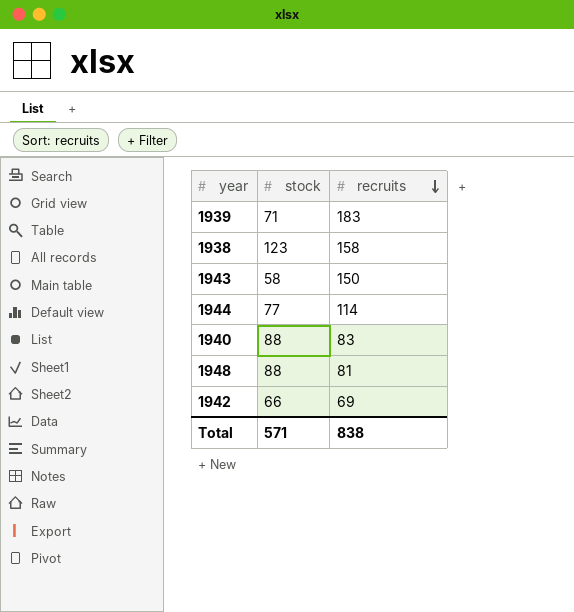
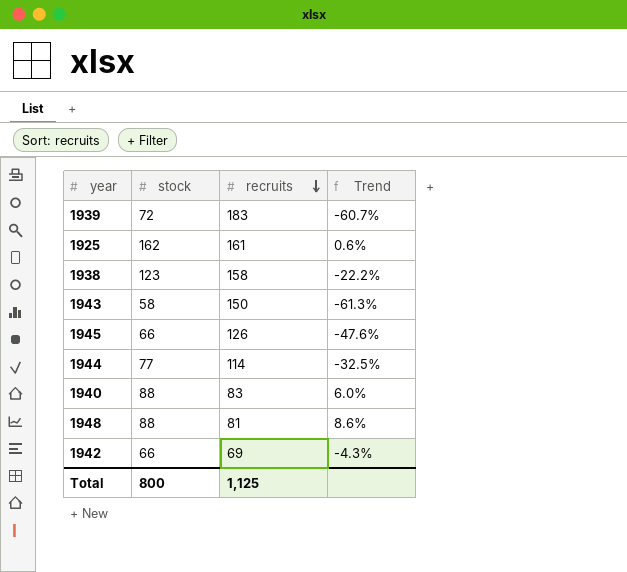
column Trend | formula: none -> ([stock] - [recruits]) / [recruits]
1939 | stock: 71 -> 72
row 1925: none -> 162 | 161 | 0.6%
row 1945: none -> 66 | 126 | -47.6%
Total | stock: 571 -> 800
Total | recruits: 838 -> 1,125

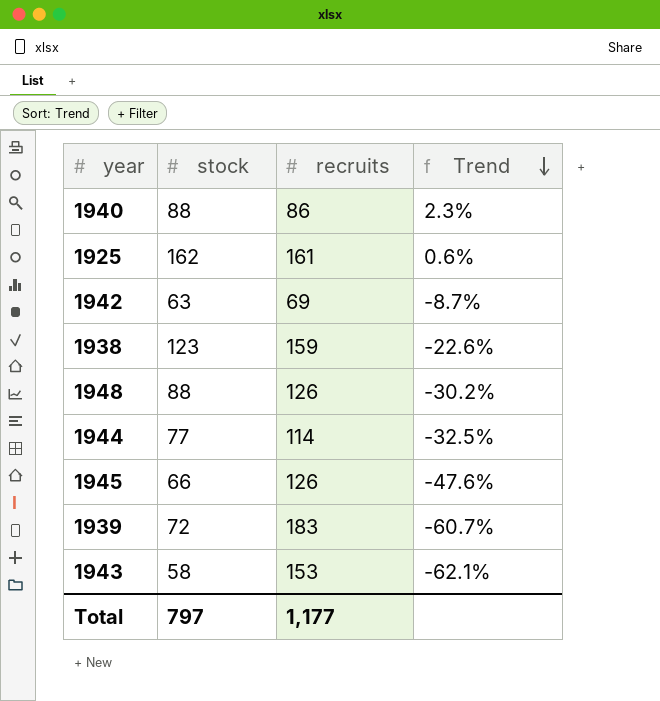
row order: recruits descending -> Trend descending
1940 | recruits: 83 -> 86
1940 | Trend: 6.0% -> 2.3%
1942 | stock: 66 -> 63
1942 | Trend: -4.3% -> -8.7%
1938 | recruits: 158 -> 159
1938 | Trend: -22.2% -> -22.6%
1948 | recruits: 81 -> 126
1948 | Trend: 8.6% -> -30.2%
1943 | recruits: 150 -> 153
1943 | Trend: -61.3% -> -62.1%
Total | stock: 800 -> 797
Total | recruits: 1,125 -> 1,177

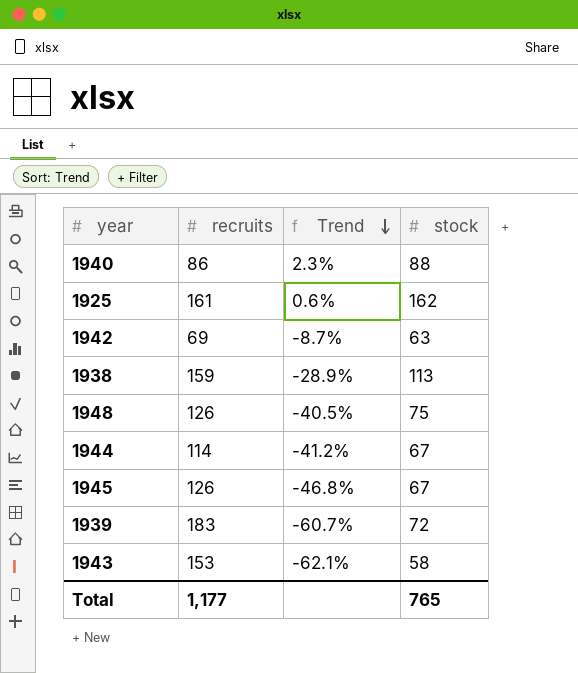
column stock | position: 2 -> 4
1938 | Trend: -22.6% -> -28.9%
1938 | stock: 123 -> 113
1948 | Trend: -30.2% -> -40.5%
1948 | stock: 88 -> 75
1944 | Trend: -32.5% -> -41.2%
1944 | stock: 77 -> 67
1945 | Trend: -47.6% -> -46.8%
1945 | stock: 66 -> 67
Total | stock: 797 -> 765

